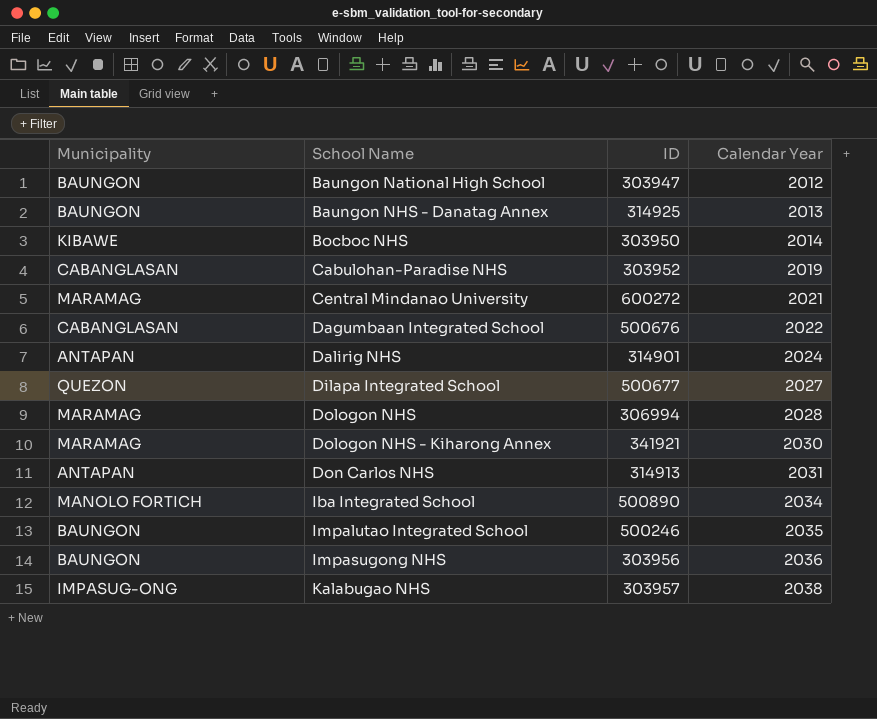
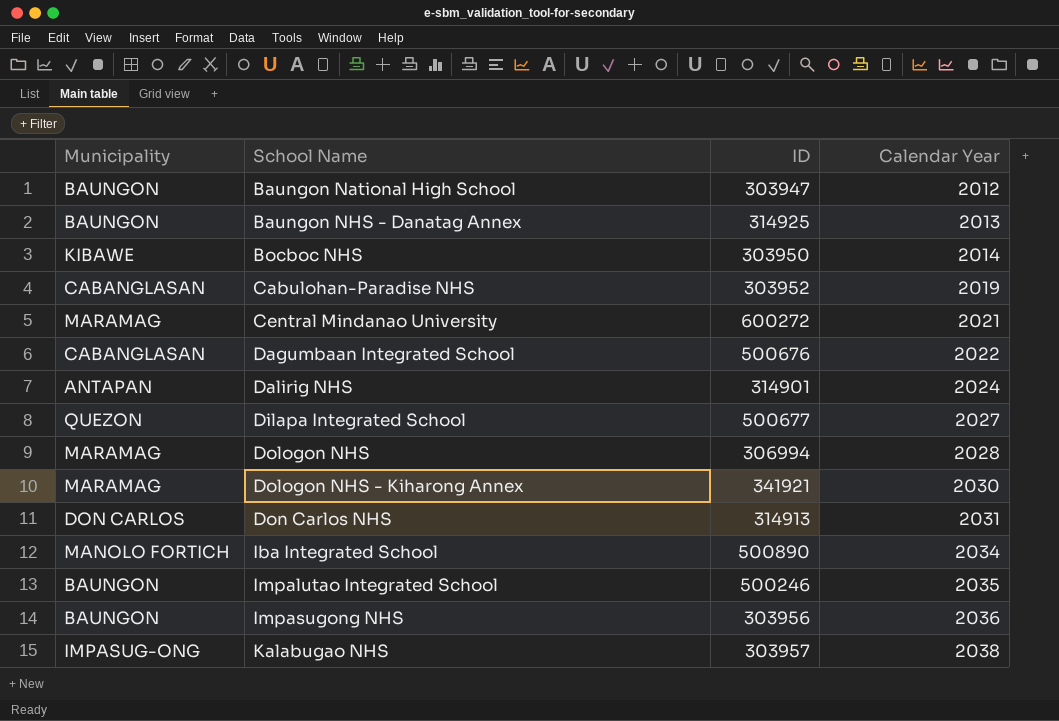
Don Carlos NHS | Municipality: ANTAPAN -> DON CARLOS

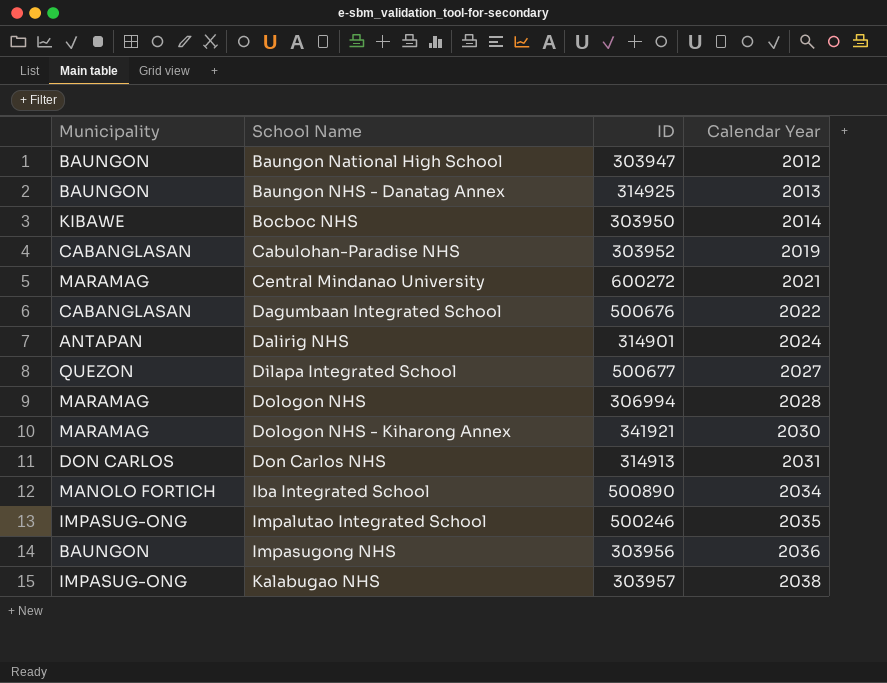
Impalutao Integrated School | Municipality: BAUNGON -> IMPASUG-ONG

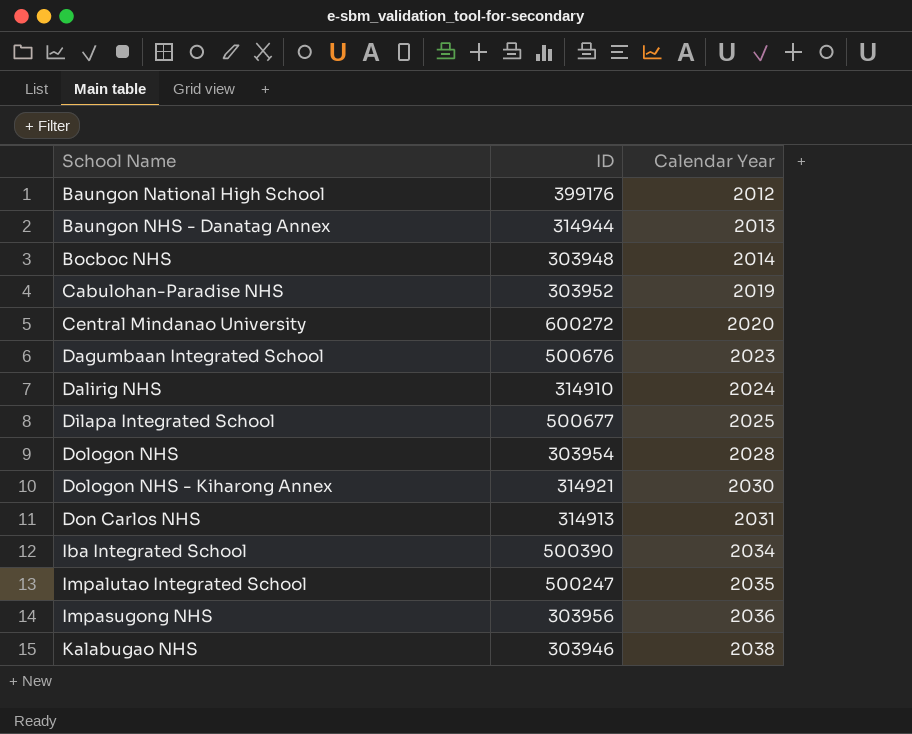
column Municipality | position: 1 -> none
Baungon National High School | ID: 303947 -> 399176
Baungon NHS - Danatag Annex | ID: 314925 -> 314944
Bocboc NHS | ID: 303950 -> 303948
Central Mindanao University | Calendar Year: 2021 -> 2020
Dagumbaan Integrated School | Calendar Year: 2022 -> 2023
Dalirig NHS | ID: 314901 -> 314910
Dilapa Integrated School | Calendar Year: 2027 -> 2025
Dologon NHS | ID: 306994 -> 303954
Dologon NHS - Kiharong Annex | ID: 341921 -> 314921
Iba Integrated School | ID: 500890 -> 500390
Impalutao Integrated School | ID: 500246 -> 500247
Kalabugao NHS | ID: 303957 -> 303946

